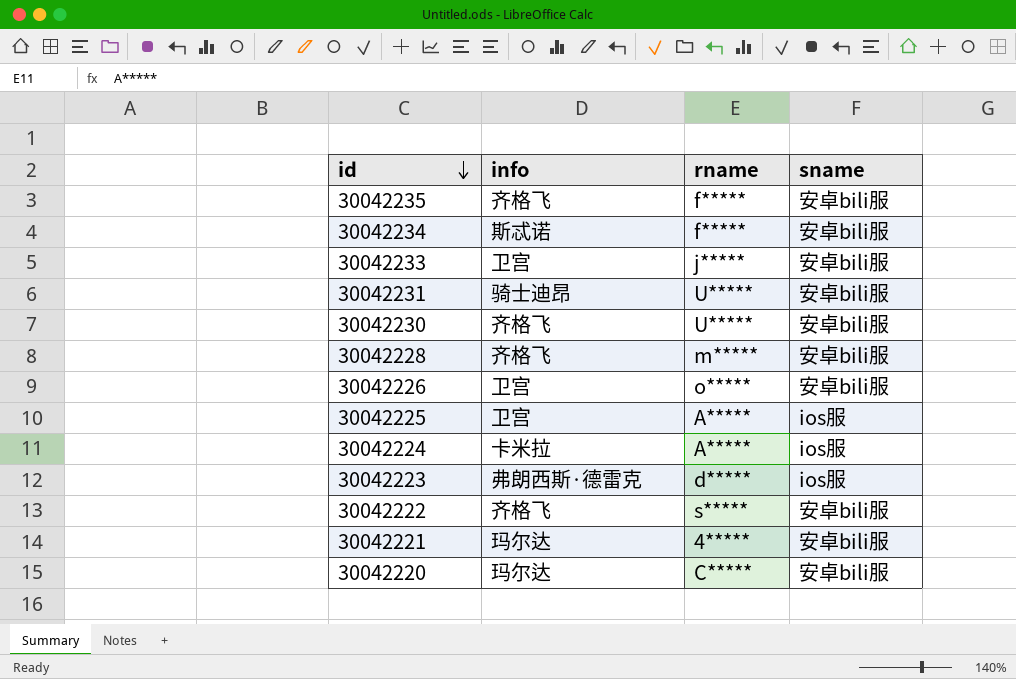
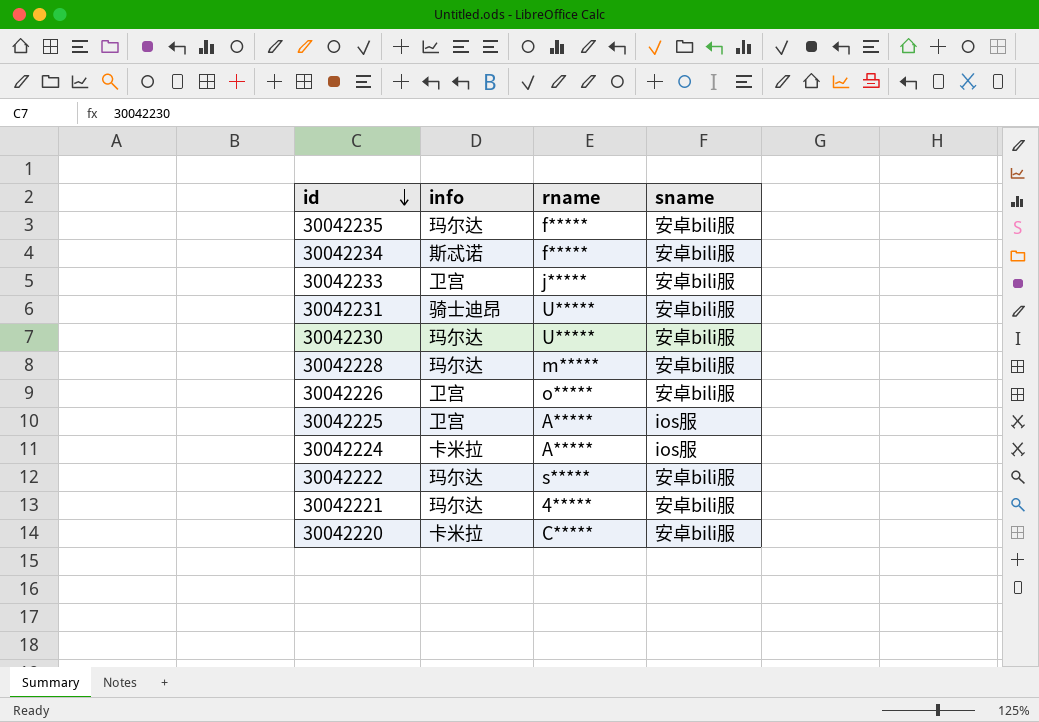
row 30042223: 弗朗西斯·德雷克 | d***** | ios服 -> none
30042235 | info: 齐格飞 -> 玛尔达
30042230 | info: 齐格飞 -> 玛尔达
30042228 | info: 齐格飞 -> 玛尔达
30042222 | info: 齐格飞 -> 玛尔达
30042220 | info: 玛尔达 -> 卡米拉

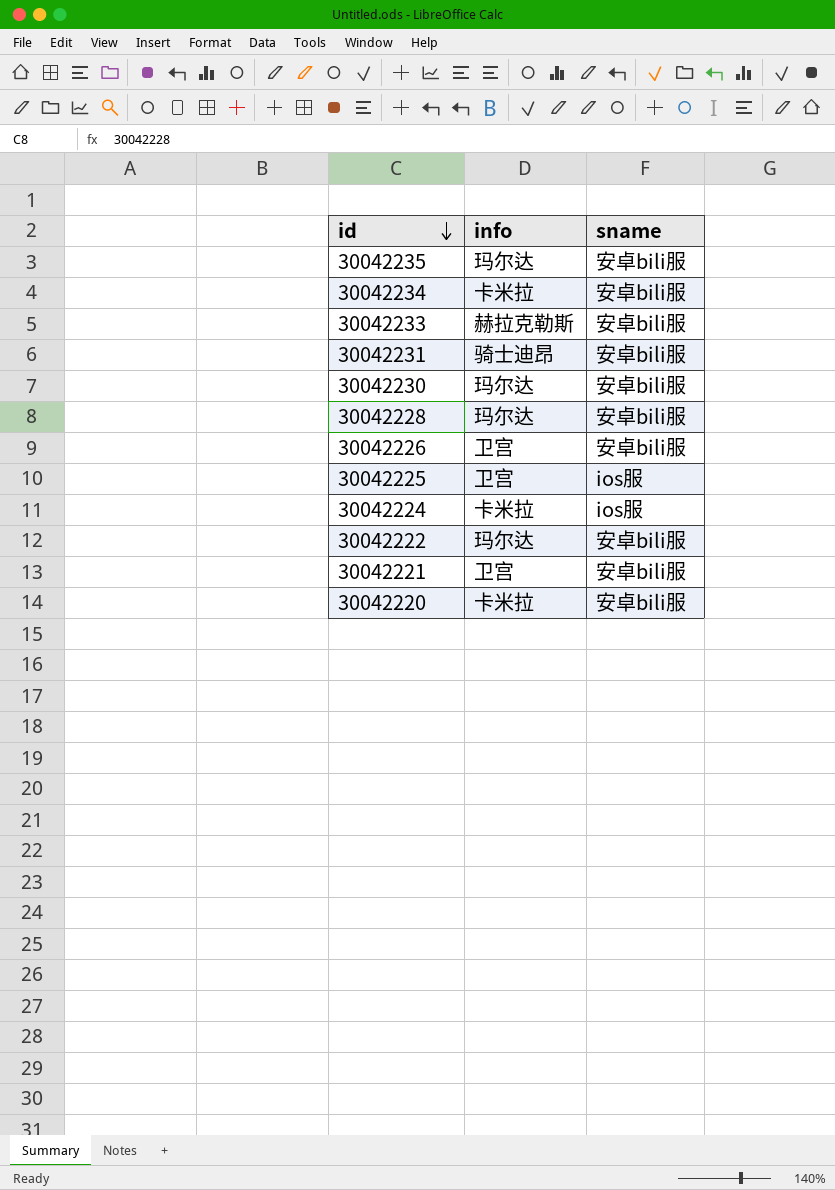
column rname | position: 3 -> none
30042234 | info: 斯忒诺 -> 卡米拉
30042233 | info: 卫宫 -> 赫拉克勒斯
30042221 | info: 玛尔达 -> 卫宫

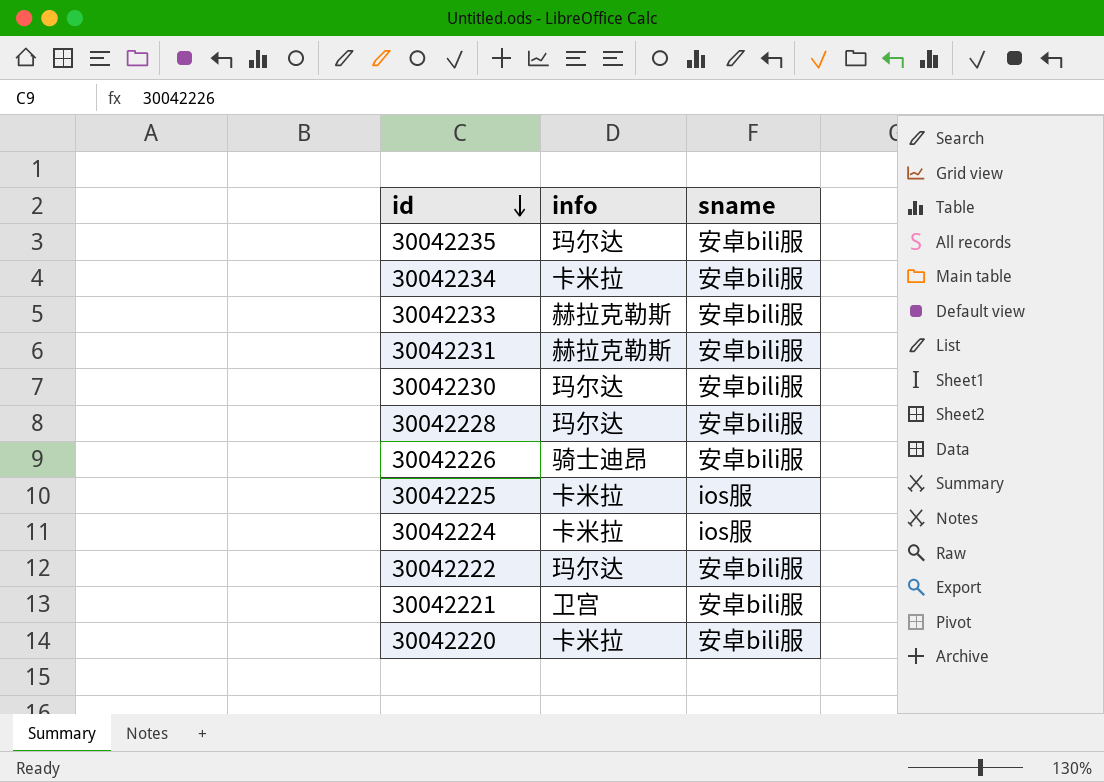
30042231 | info: 骑士迪昂 -> 赫拉克勒斯
30042226 | info: 卫宫 -> 骑士迪昂
30042225 | info: 卫宫 -> 卡米拉

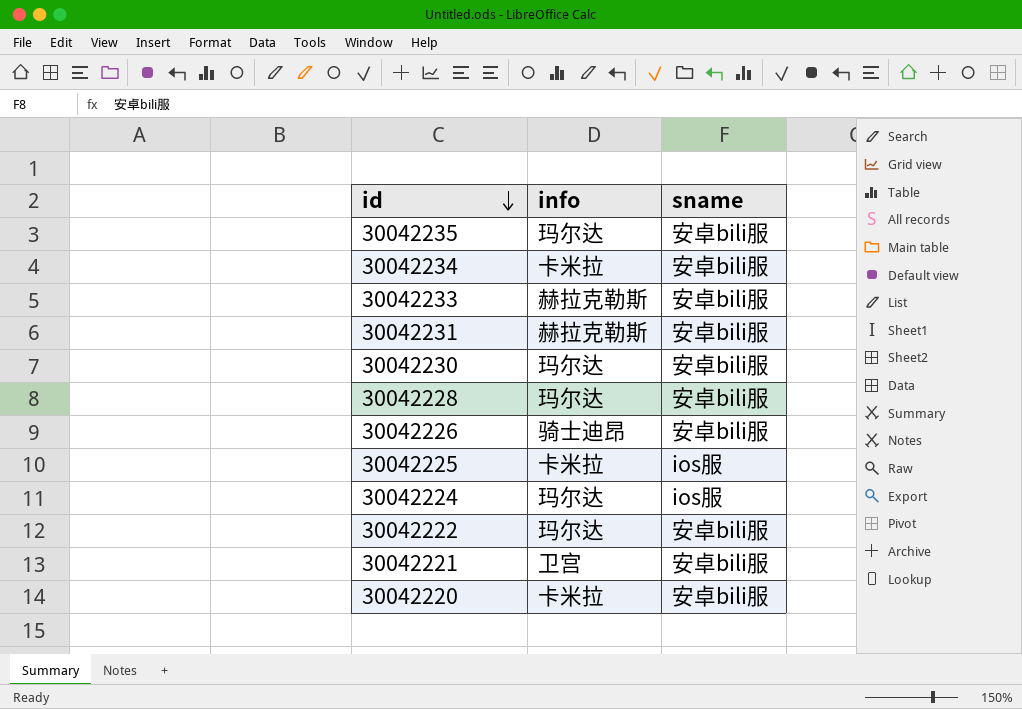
30042224 | info: 卡米拉 -> 玛尔达

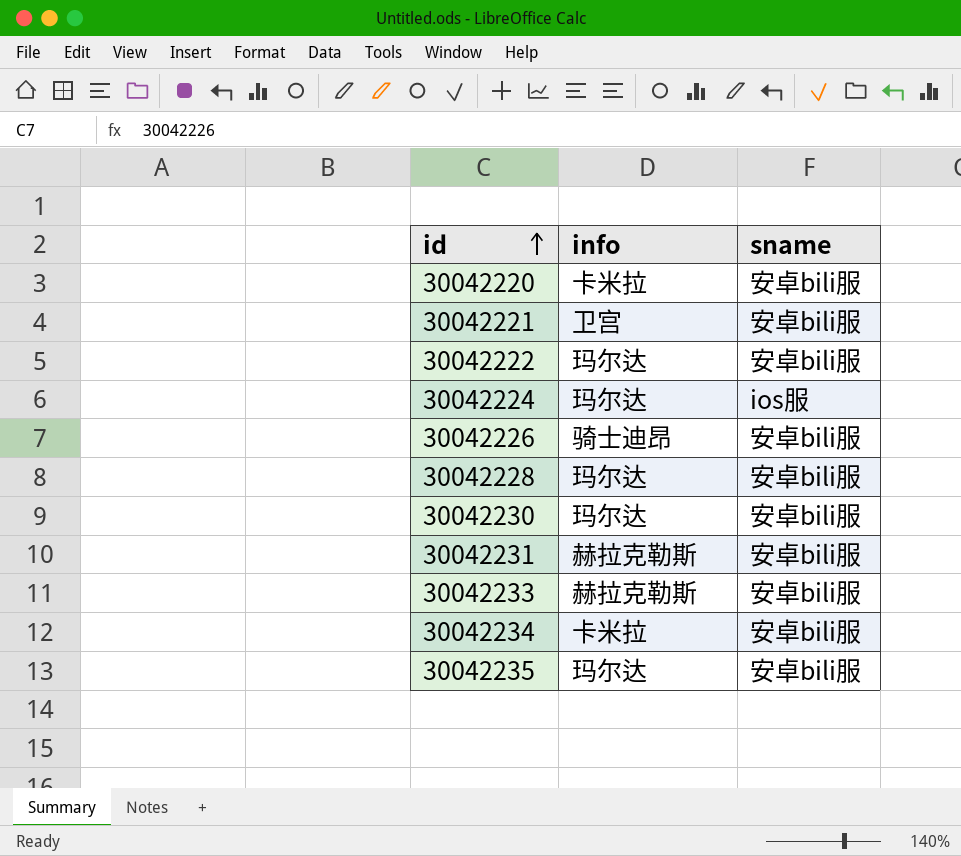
row order: id descending -> id ascending
row 30042225: 卡米拉 | ios服 -> none

